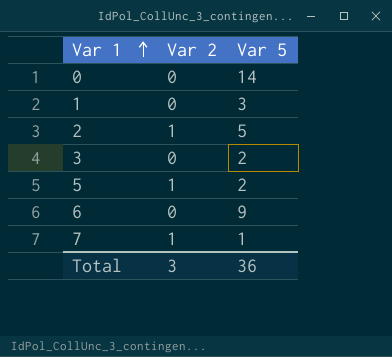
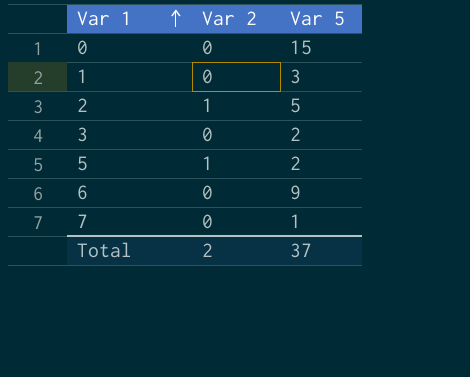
0 | Var 5: 14 -> 15
7 | Var 2: 1 -> 0
Total | Var 2: 3 -> 2
Total | Var 5: 36 -> 37

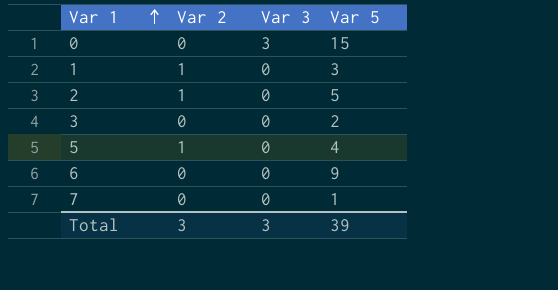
column Var 3 | position: none -> 3
1 | Var 2: 0 -> 1
5 | Var 5: 2 -> 4
Total | Var 2: 2 -> 3
Total | Var 5: 37 -> 39

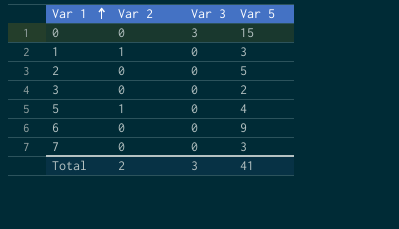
2 | Var 2: 1 -> 0
7 | Var 5: 1 -> 3
Total | Var 2: 3 -> 2
Total | Var 5: 39 -> 41

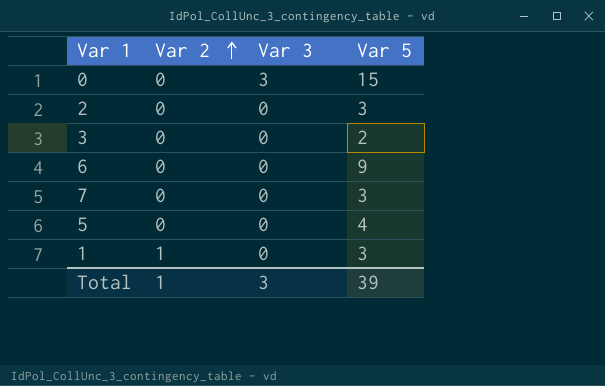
row order: Var 1 ascending -> Var 2 ascending
2 | Var 5: 5 -> 3
5 | Var 2: 1 -> 0
Total | Var 2: 2 -> 1
Total | Var 5: 41 -> 39

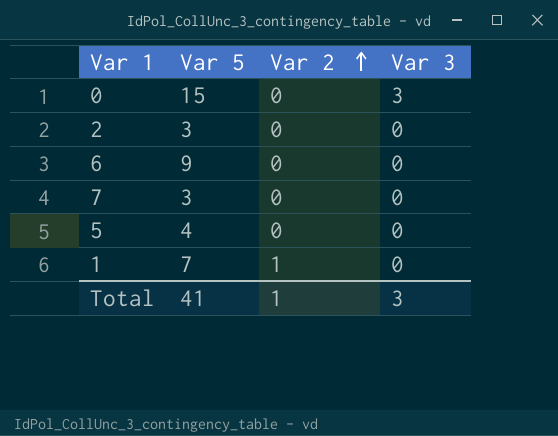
column Var 5 | position: 4 -> 2
row 3: 0 | 0 | 2 -> none
1 | Var 5: 3 -> 7
Total | Var 5: 39 -> 41

